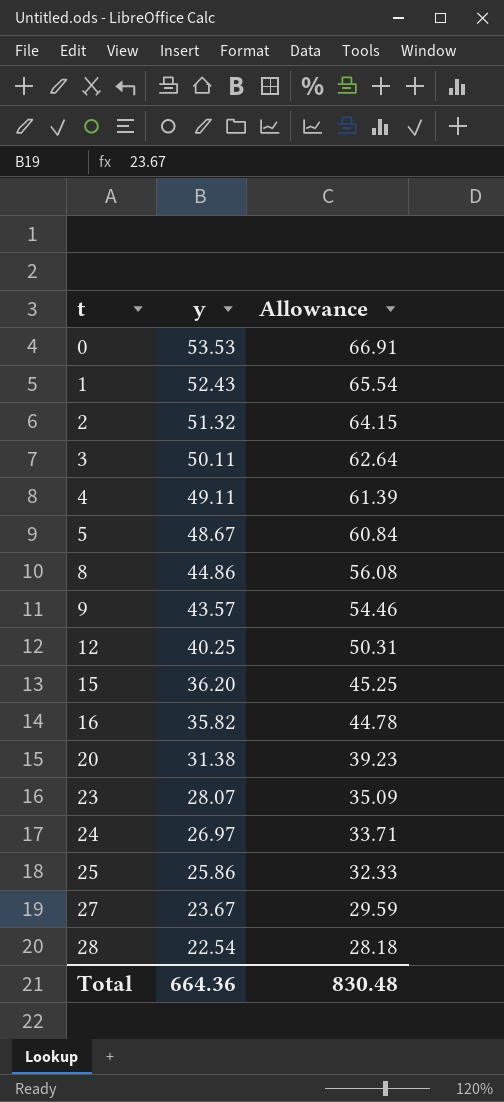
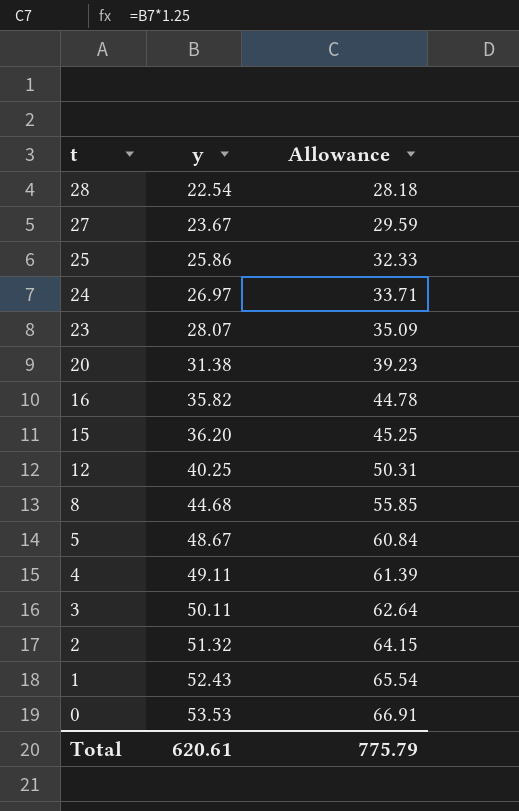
row order: t ascending -> t descending
row 9: 43.57 | 54.46 -> none
8 | y: 44.86 -> 44.68
8 | Allowance: 56.08 -> 55.85
Total | y: 664.36 -> 620.61
Total | Allowance: 830.48 -> 775.79

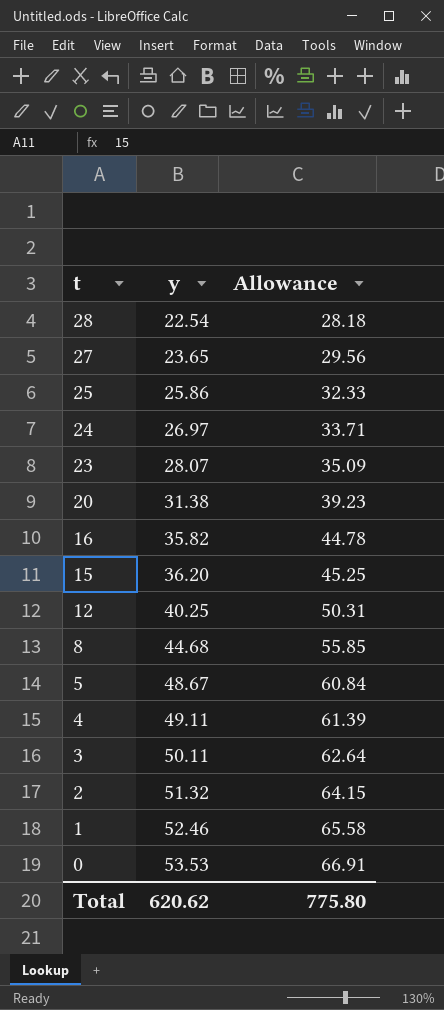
27 | y: 23.67 -> 23.65
27 | Allowance: 29.59 -> 29.56
1 | y: 52.43 -> 52.46
1 | Allowance: 65.54 -> 65.58
Total | y: 620.61 -> 620.62
Total | Allowance: 775.79 -> 775.80

